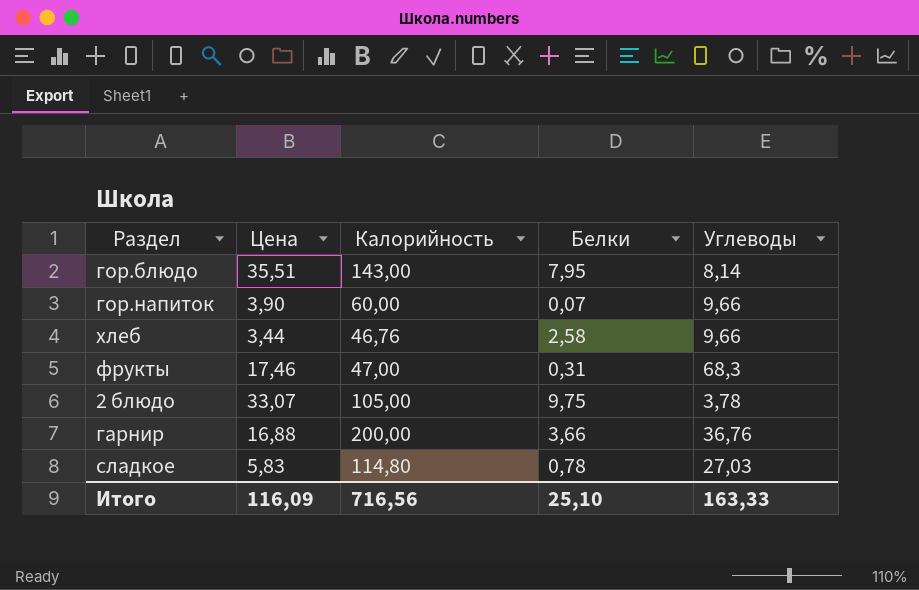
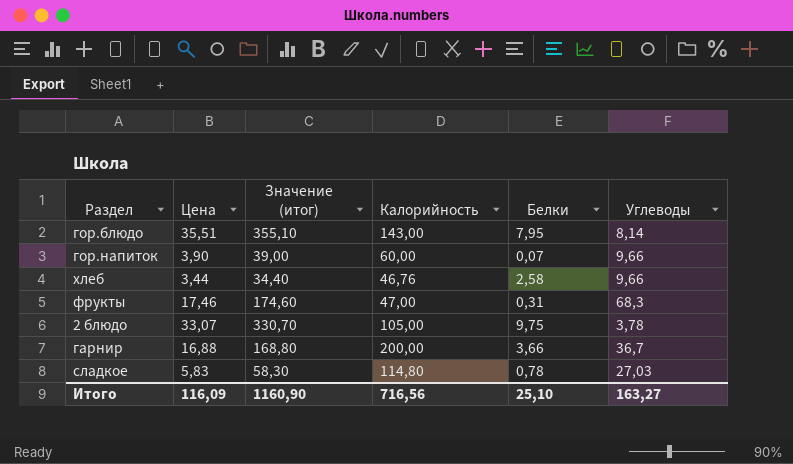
column Значение (итог) | formula: none -> [Цена] * 10
гарнир | Углеводы: 36,76 -> 36,7
Итого | Углеводы: 163,33 -> 163,27

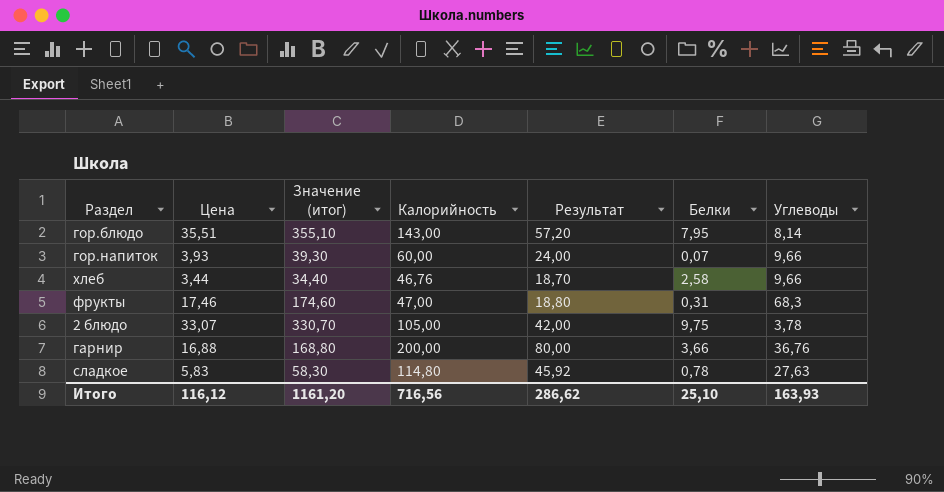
column Результат | formula: none -> [Калорийность] * 0,4
гор.напиток | Цена: 3,90 -> 3,93
гор.напиток | Значение (итог): 39,00 -> 39,30
гарнир | Углеводы: 36,7 -> 36,76
сладкое | Углеводы: 27,03 -> 27,63
Итого | Цена: 116,09 -> 116,12
Итого | Значение (итог): 1160,90 -> 1161,20
Итого | Углеводы: 163,27 -> 163,93

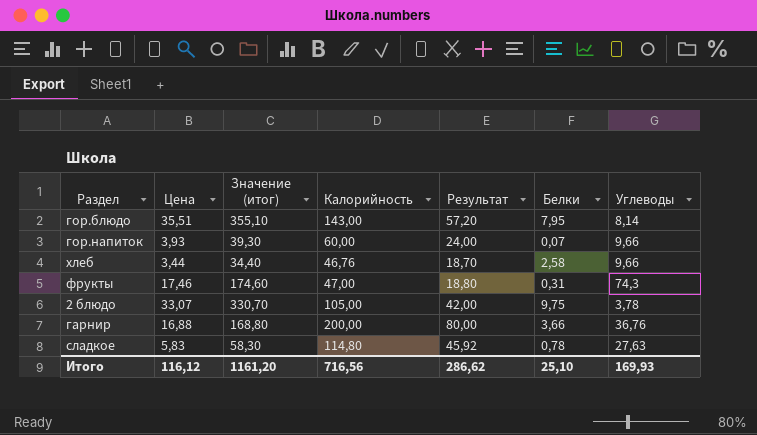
фрукты | Углеводы: 68,3 -> 74,3
Итого | Углеводы: 163,93 -> 169,93

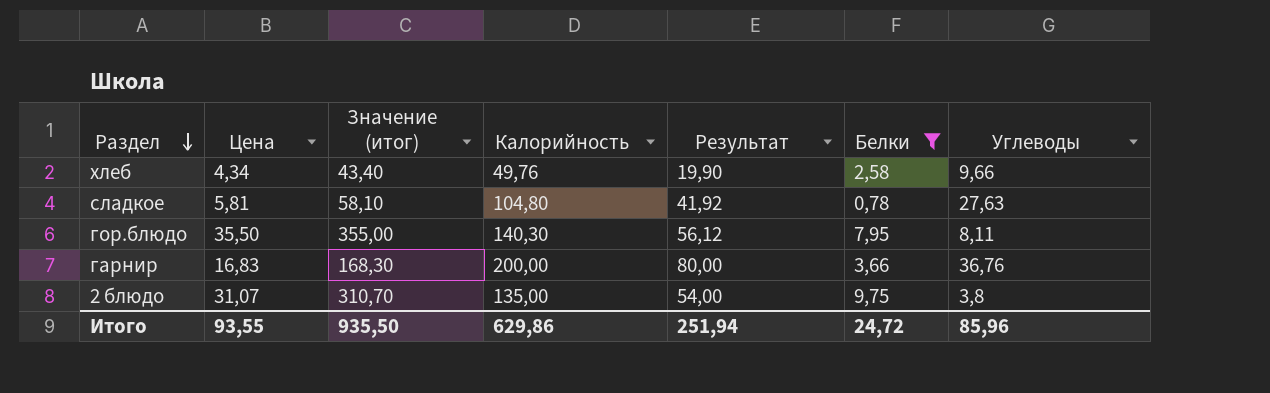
filter: none -> Белки >= 0,78
row order: none -> Раздел descending
хлеб | Цена: 3,44 -> 4,34
хлеб | Значение (итог): 34,40 -> 43,40
хлеб | Калорийность: 46,76 -> 49,76
хлеб | Результат: 18,70 -> 19,90
сладкое | Цена: 5,83 -> 5,81
сладкое | Значение (итог): 58,30 -> 58,10
сладкое | Калорийность: 114,80 -> 104,80
сладкое | Результат: 45,92 -> 41,92
гор.блюдо | Цена: 35,51 -> 35,50
гор.блюдо | Значение (итог): 355,10 -> 355,00
гор.блюдо | Калорийность: 143,00 -> 140,30
гор.блюдо | Результат: 57,20 -> 56,12
гор.блюдо | Углеводы: 8,14 -> 8,11
гарнир | Цена: 16,88 -> 16,83
гарнир | Значение (итог): 168,80 -> 168,30
2 блюдо | Цена: 33,07 -> 31,07
2 блюдо | Значение (итог): 330,70 -> 310,70
2 блюдо | Калорийность: 105,00 -> 135,00
2 блюдо | Результат: 42,00 -> 54,00
2 блюдо | Углеводы: 3,78 -> 3,8
Итого | Цена: 116,12 -> 93,55
Итого | Значение (итог): 1161,20 -> 935,50
Итого | Калорийность: 716,56 -> 629,86
Итого | Результат: 286,62 -> 251,94
Итого | Белки: 25,10 -> 24,72
Итого | Углеводы: 169,93 -> 85,96

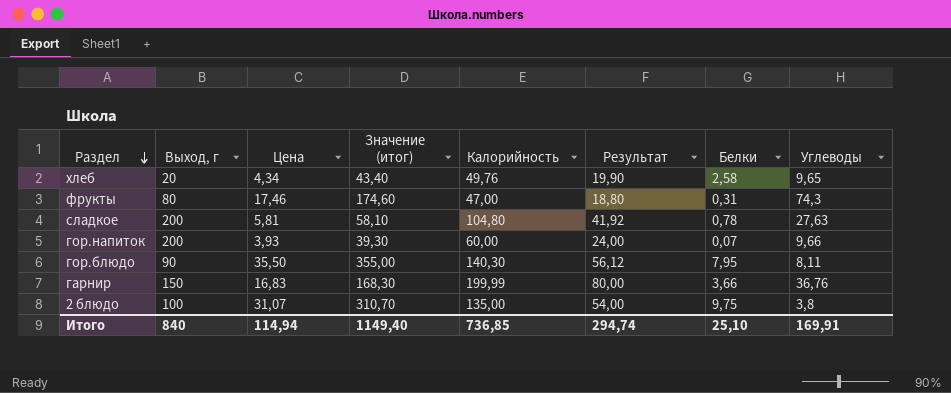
filter: Белки >= 0,78 -> none
column Выход, г | position: none -> 2
хлеб | Углеводы: 9,66 -> 9,65
гарнир | Калорийность: 200,00 -> 199,99
Итого | Цена: 93,55 -> 114,94
Итого | Значение (итог): 935,50 -> 1149,40
Итого | Калорийность: 629,86 -> 736,85
Итого | Результат: 251,94 -> 294,74
Итого | Белки: 24,72 -> 25,10
Итого | Углеводы: 85,96 -> 169,91

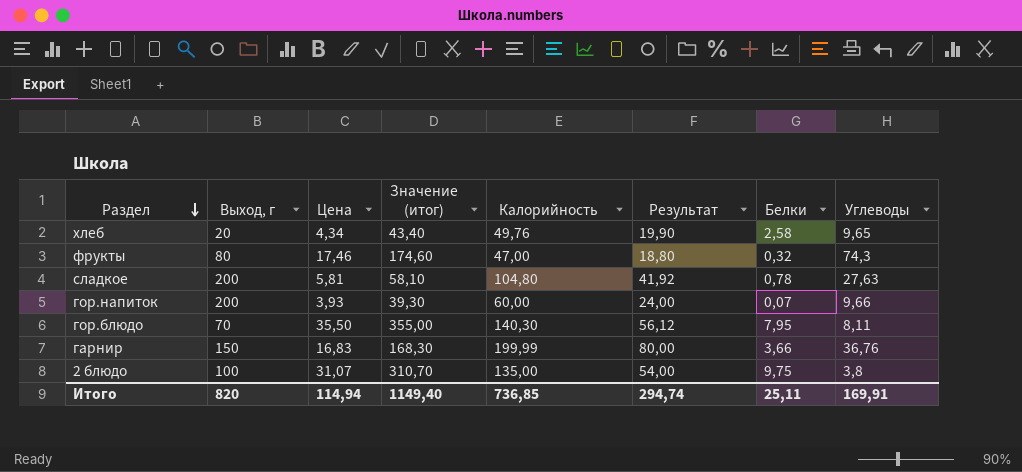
фрукты | Белки: 0,31 -> 0,32
гор.блюдо | Выход, г: 90 -> 70
Итого | Выход, г: 840 -> 820
Итого | Белки: 25,10 -> 25,11

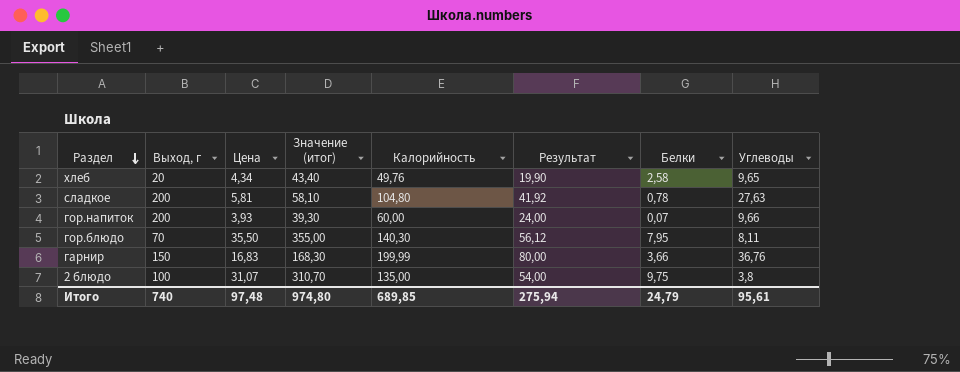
row фрукты: 80 | 17,46 | 174,60 | 47,00 | 18,80 | 0,32 | 74,3 -> none
Итого | Выход, г: 820 -> 740
Итого | Цена: 114,94 -> 97,48
Итого | Значение (итог): 1149,40 -> 974,80
Итого | Калорийность: 736,85 -> 689,85
Итого | Результат: 294,74 -> 275,94
Итого | Белки: 25,11 -> 24,79
Итого | Углеводы: 169,91 -> 95,61

